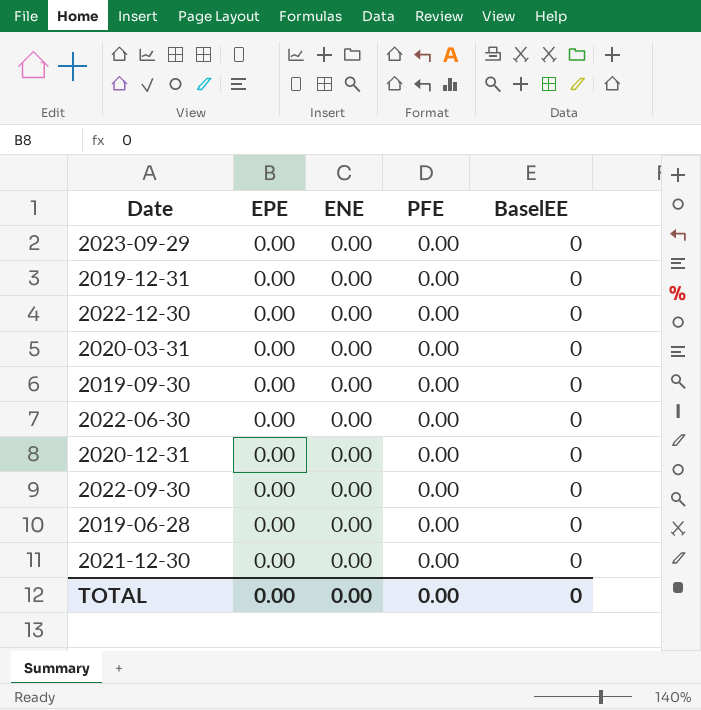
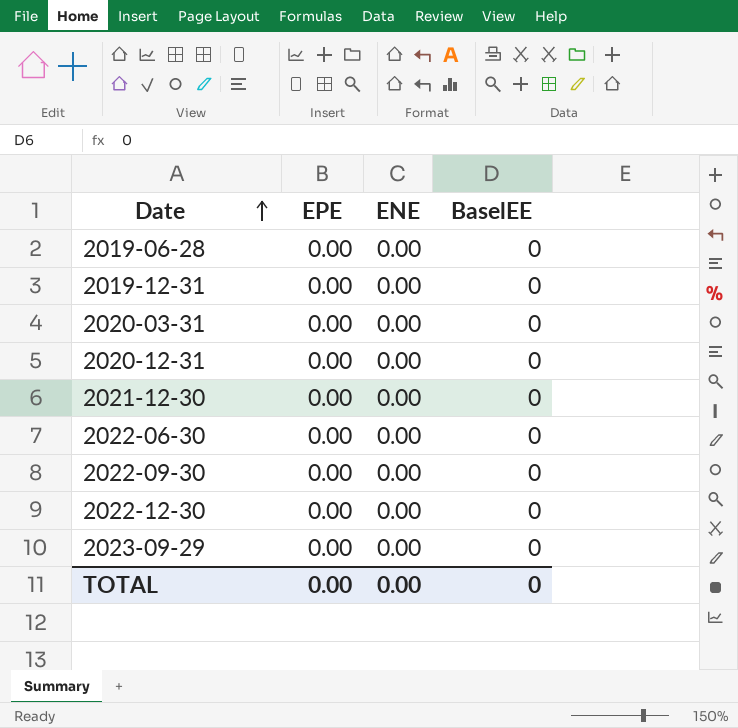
row order: none -> Date ascending
column PFE | position: 4 -> none
row 2019-09-30: 0.00 | 0.00 | 0.00 | 0 -> none

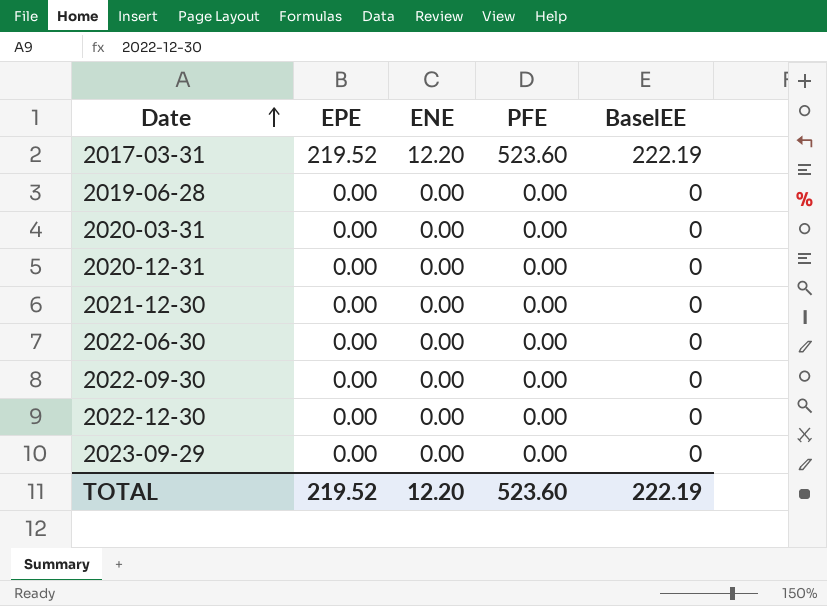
column PFE | position: none -> 4
row 2019-12-31: 0.00 | 0.00 | 0 -> none
row 2017-03-31: none -> 219.52 | 12.20 | 523.60 | 222.19
TOTAL | EPE: 0.00 -> 219.52
TOTAL | ENE: 0.00 -> 12.20
TOTAL | BaselEE: 0 -> 222.19

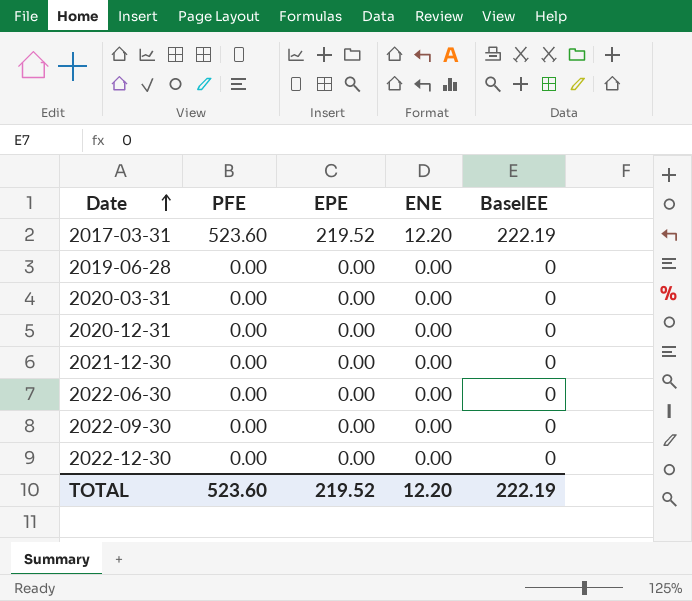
column PFE | position: 4 -> 2
row 2023-09-29: 0.00 | 0.00 | 0.00 | 0 -> none

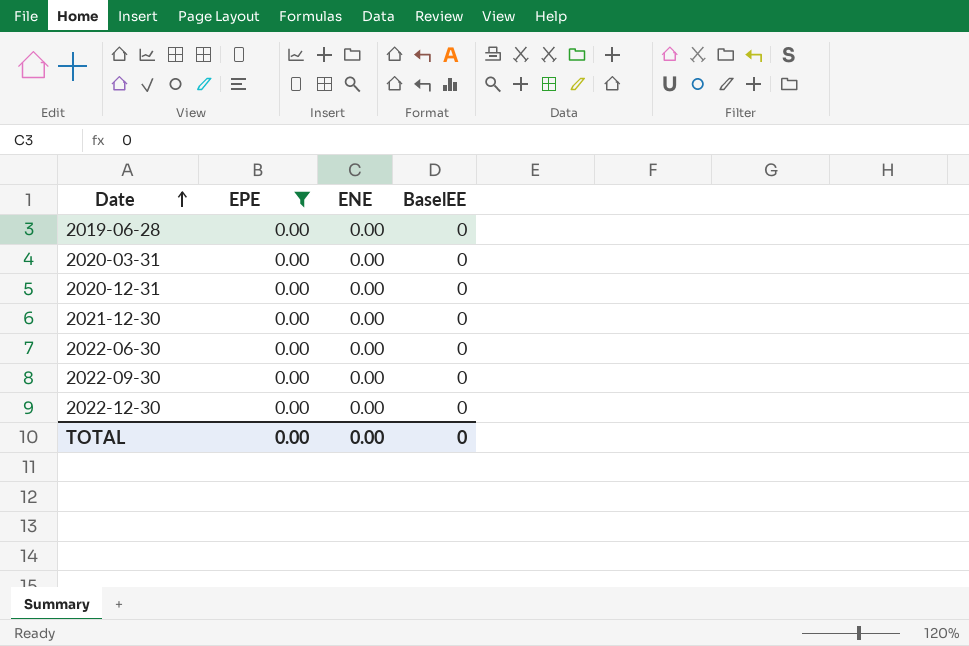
filter: none -> EPE = 0.00
column PFE | position: 2 -> none
TOTAL | EPE: 219.52 -> 0.00
TOTAL | ENE: 12.20 -> 0.00
TOTAL | BaselEE: 222.19 -> 0

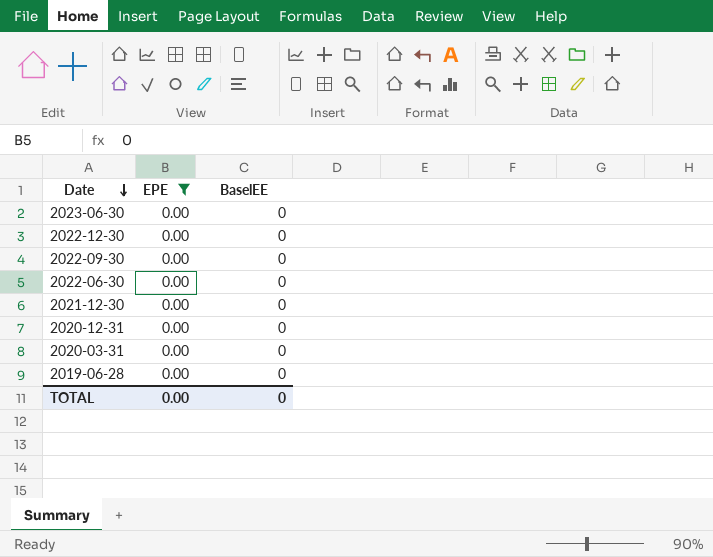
row order: Date ascending -> Date descending
column ENE | position: 3 -> none
row 2023-06-30: none -> 0.00 | 0

